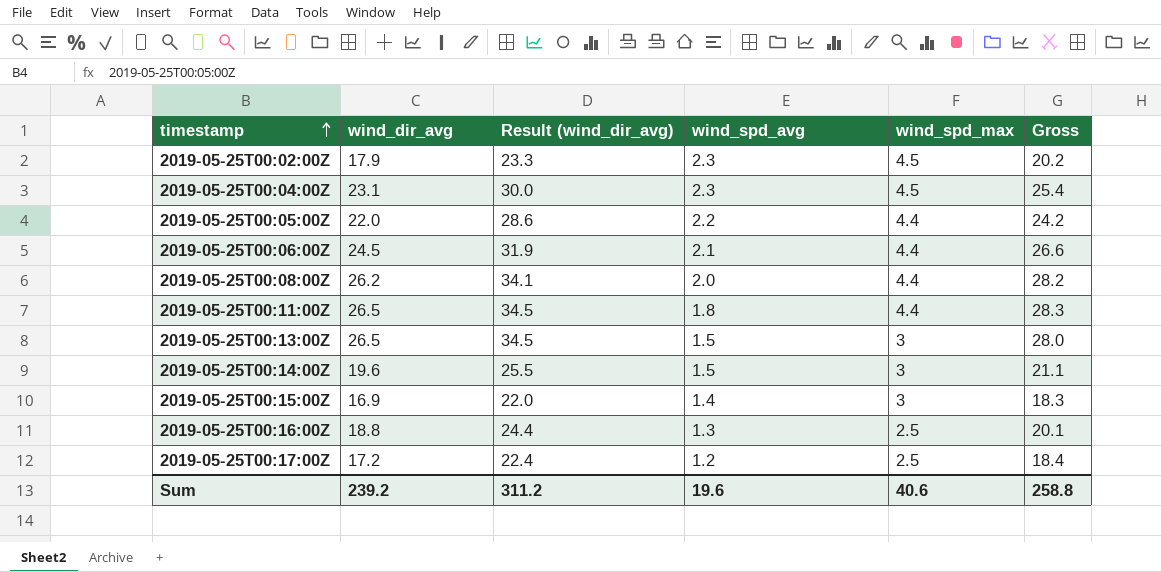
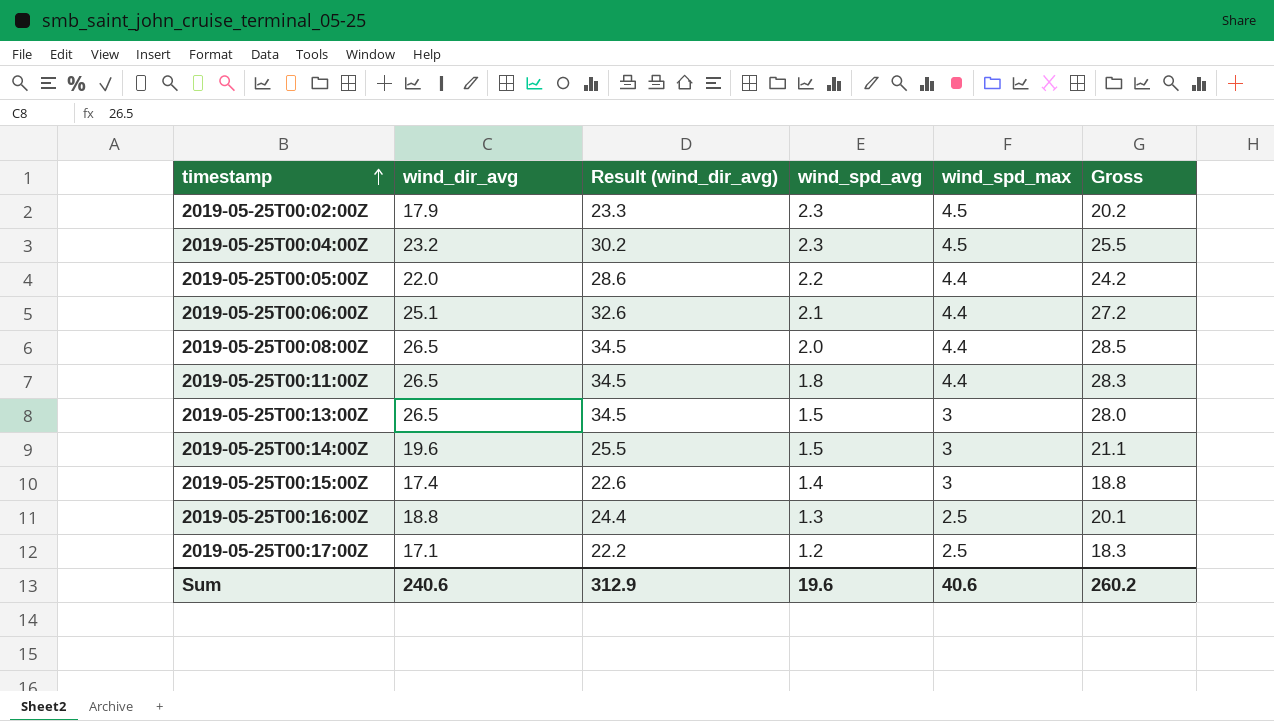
2019-05-25T00:04:00Z | wind_dir_avg: 23.1 -> 23.2
2019-05-25T00:04:00Z | Result (wind_dir_avg): 30.0 -> 30.2
2019-05-25T00:04:00Z | Gross: 25.4 -> 25.5
2019-05-25T00:06:00Z | wind_dir_avg: 24.5 -> 25.1
2019-05-25T00:06:00Z | Result (wind_dir_avg): 31.9 -> 32.6
2019-05-25T00:06:00Z | Gross: 26.6 -> 27.2
2019-05-25T00:08:00Z | wind_dir_avg: 26.2 -> 26.5
2019-05-25T00:08:00Z | Result (wind_dir_avg): 34.1 -> 34.5
2019-05-25T00:08:00Z | Gross: 28.2 -> 28.5
2019-05-25T00:15:00Z | wind_dir_avg: 16.9 -> 17.4
2019-05-25T00:15:00Z | Result (wind_dir_avg): 22.0 -> 22.6
2019-05-25T00:15:00Z | Gross: 18.3 -> 18.8
2019-05-25T00:17:00Z | wind_dir_avg: 17.2 -> 17.1
2019-05-25T00:17:00Z | Result (wind_dir_avg): 22.4 -> 22.2
2019-05-25T00:17:00Z | Gross: 18.4 -> 18.3
Sum | wind_dir_avg: 239.2 -> 240.6
Sum | Result (wind_dir_avg): 311.2 -> 312.9
Sum | Gross: 258.8 -> 260.2

